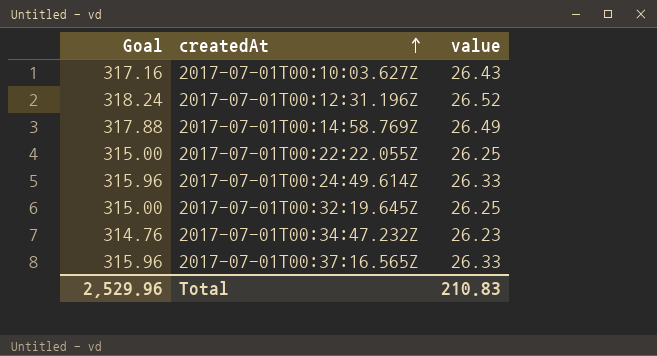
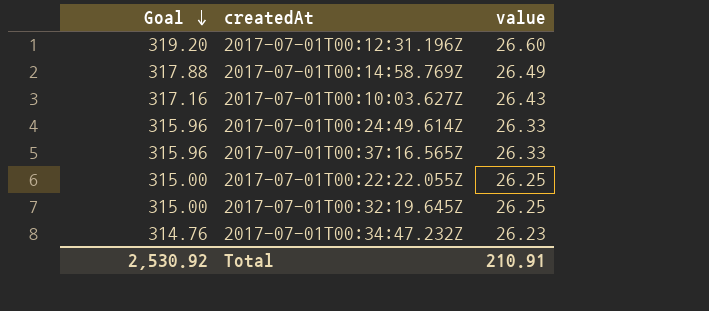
row order: createdAt ascending -> Goal descending
2017-07-01T00:12:31.196Z | Goal: 318.24 -> 319.20
2017-07-01T00:12:31.196Z | value: 26.52 -> 26.60
Total | Goal: 2,529.96 -> 2,530.92
Total | value: 210.83 -> 210.91

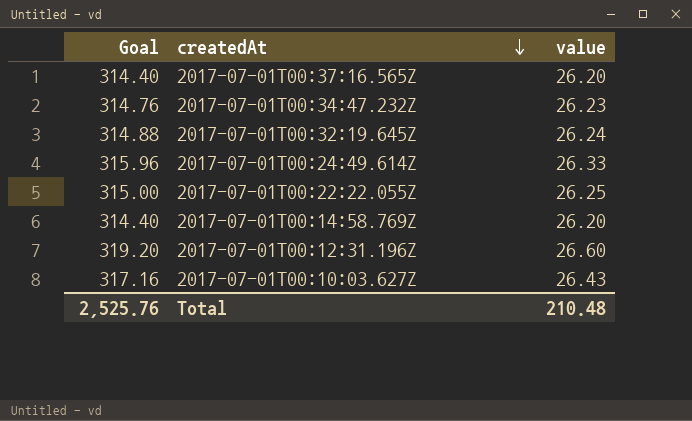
row order: Goal descending -> createdAt descending
2017-07-01T00:37:16.565Z | Goal: 315.96 -> 314.40
2017-07-01T00:37:16.565Z | value: 26.33 -> 26.20
2017-07-01T00:32:19.645Z | Goal: 315.00 -> 314.88
2017-07-01T00:32:19.645Z | value: 26.25 -> 26.24
2017-07-01T00:14:58.769Z | Goal: 317.88 -> 314.40
2017-07-01T00:14:58.769Z | value: 26.49 -> 26.20
Total | Goal: 2,530.92 -> 2,525.76
Total | value: 210.91 -> 210.48

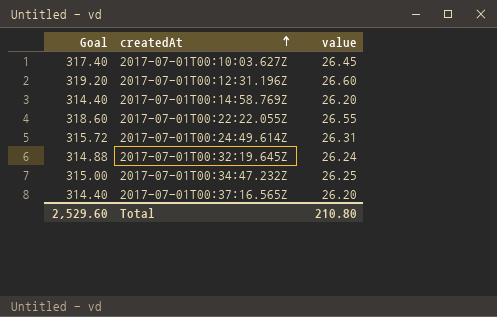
row order: createdAt descending -> createdAt ascending
2017-07-01T00:10:03.627Z | Goal: 317.16 -> 317.40
2017-07-01T00:10:03.627Z | value: 26.43 -> 26.45
2017-07-01T00:22:22.055Z | Goal: 315.00 -> 318.60
2017-07-01T00:22:22.055Z | value: 26.25 -> 26.55
2017-07-01T00:24:49.614Z | Goal: 315.96 -> 315.72
2017-07-01T00:24:49.614Z | value: 26.33 -> 26.31
2017-07-01T00:34:47.232Z | Goal: 314.76 -> 315.00
2017-07-01T00:34:47.232Z | value: 26.23 -> 26.25
Total | Goal: 2,525.76 -> 2,529.60
Total | value: 210.48 -> 210.80

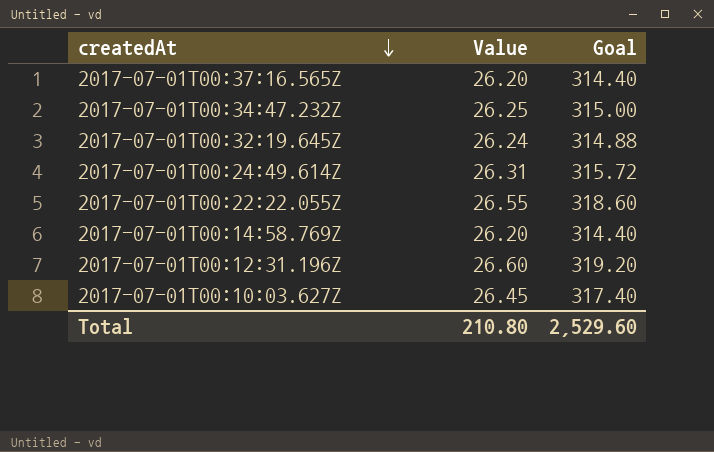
row order: createdAt ascending -> createdAt descending
column name: value -> Value
column Goal | position: 1 -> 3

